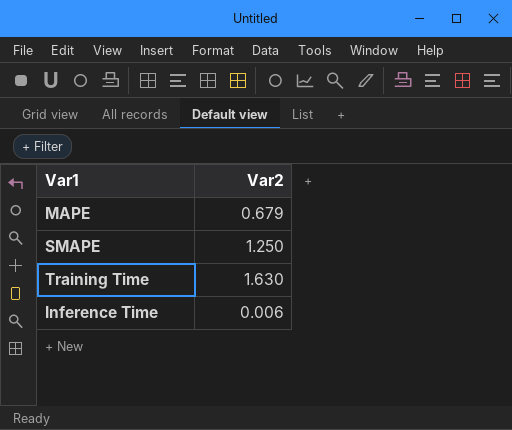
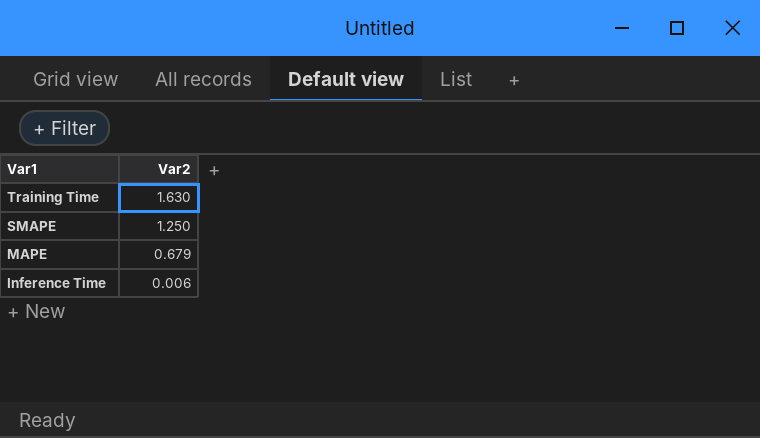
row order: none -> Var1 descending

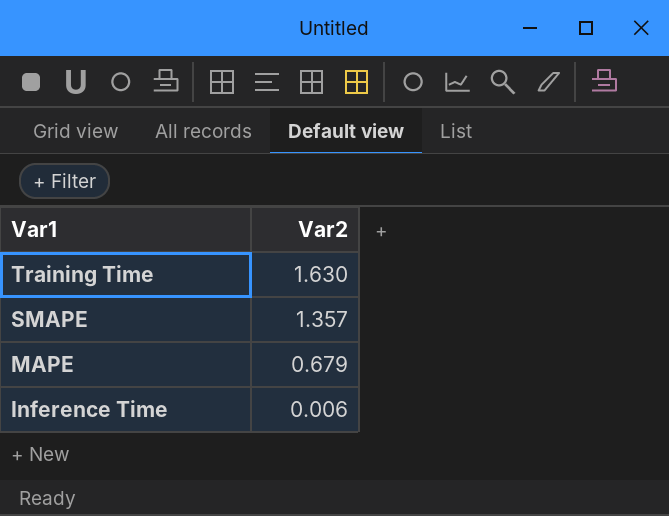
SMAPE | Var2: 1.250 -> 1.357

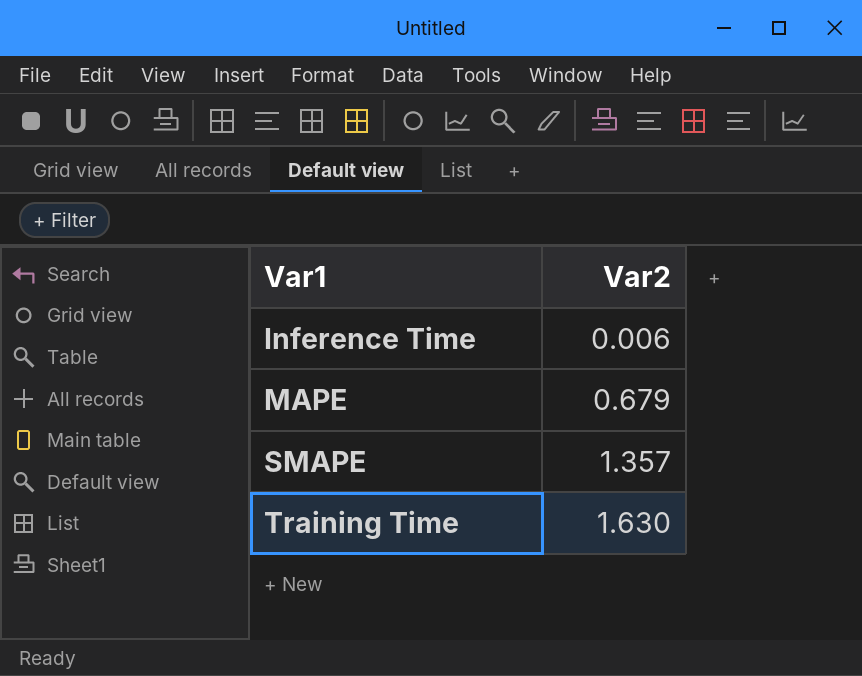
row order: Var1 descending -> Var1 ascending

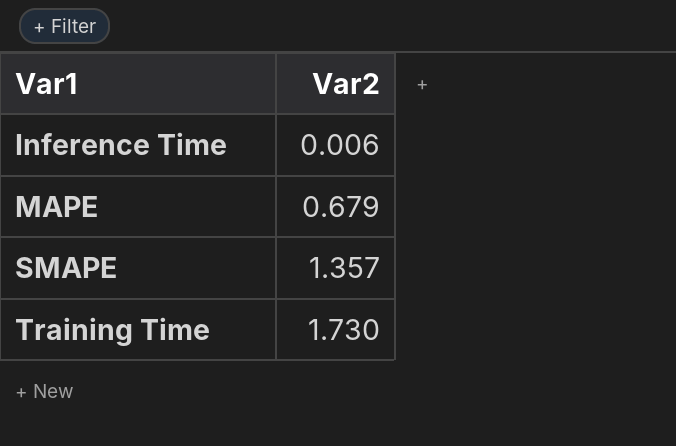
Training Time | Var2: 1.630 -> 1.730

